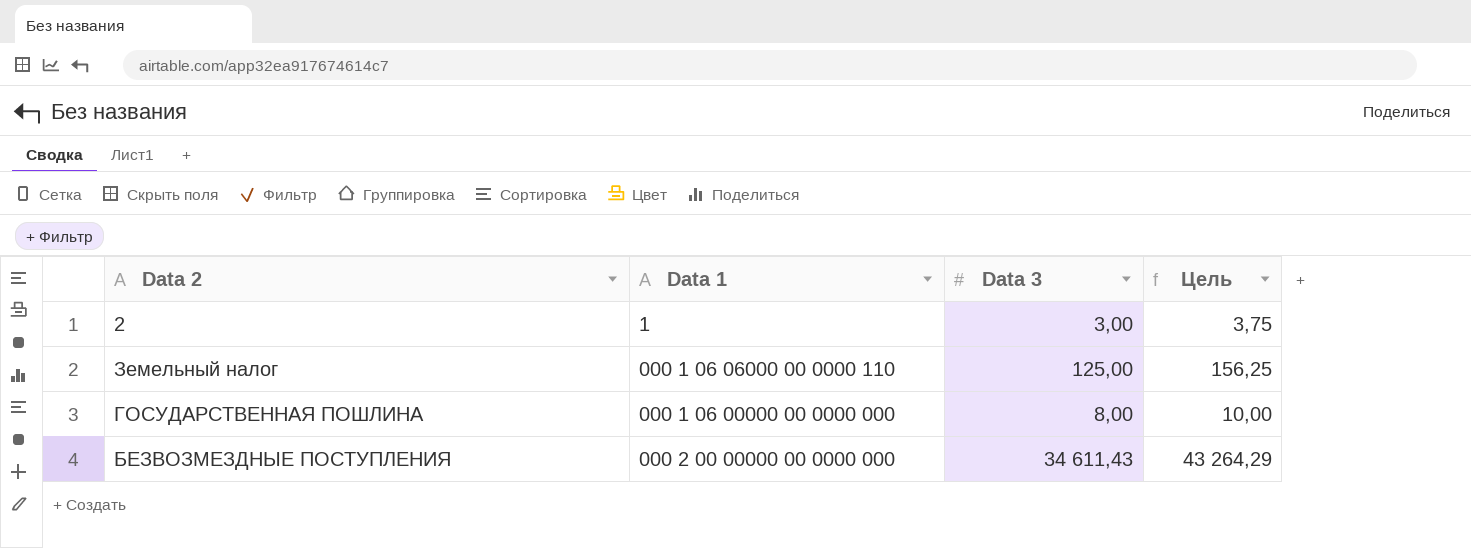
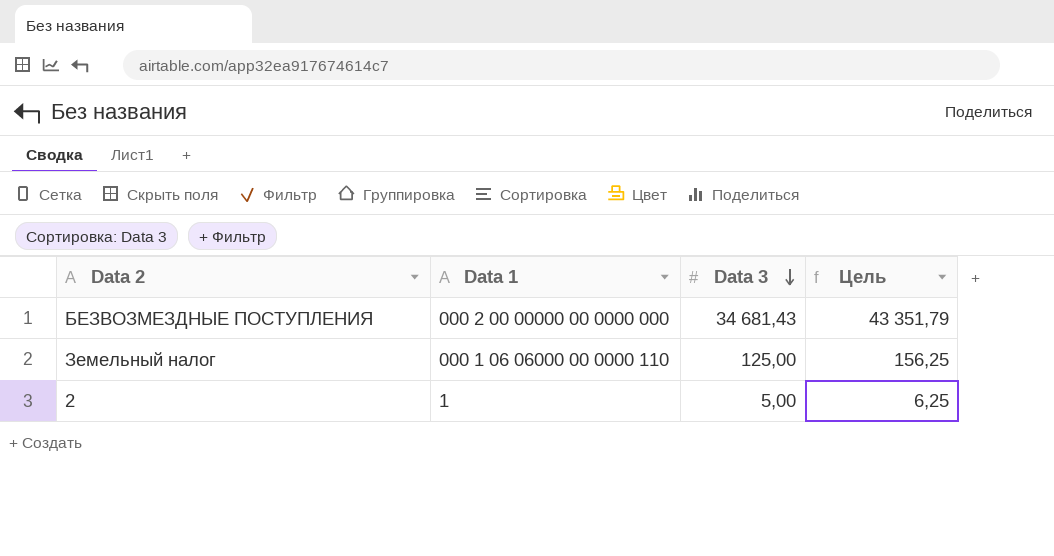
row order: none -> Data 3 descending
row ГОСУДАРСТВЕННАЯ ПОШЛИНА: 000 1 06 00000 00 0000 000 | 8,00 | 10,00 -> none
БЕЗВОЗМЕЗДНЫЕ ПОСТУПЛЕНИЯ | Data 3: 34 611,43 -> 34 681,43
БЕЗВОЗМЕЗДНЫЕ ПОСТУПЛЕНИЯ | Цель: 43 264,29 -> 43 351,79
2 | Data 3: 3,00 -> 5,00
2 | Цель: 3,75 -> 6,25

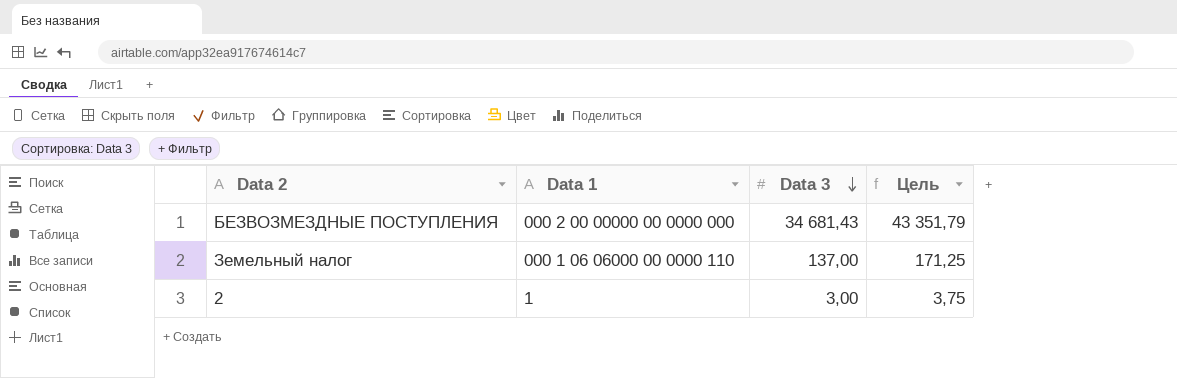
Земельный налог | Data 3: 125,00 -> 137,00
Земельный налог | Цель: 156,25 -> 171,25
2 | Data 3: 5,00 -> 3,00
2 | Цель: 6,25 -> 3,75

